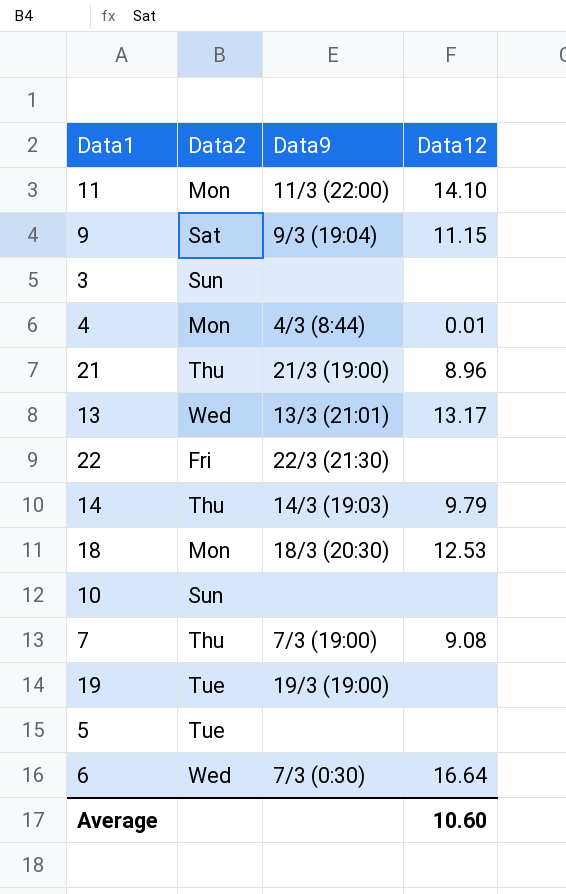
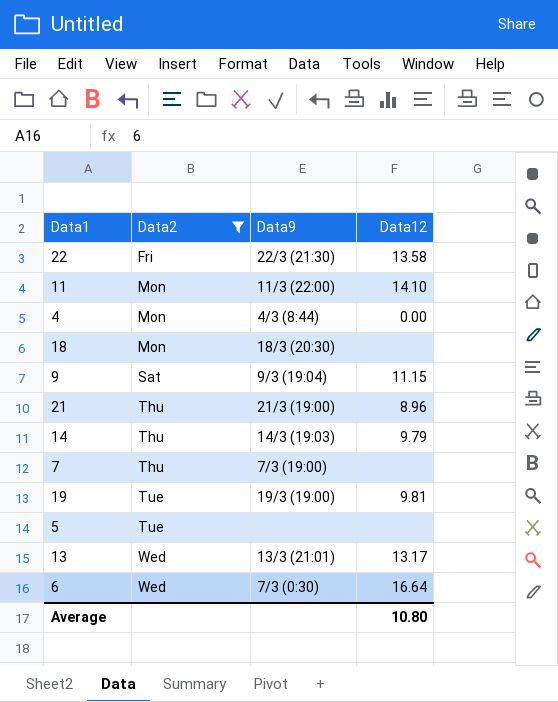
filter: none -> Data2 != Sun
row order: none -> Data2 ascending
22 | Data12: none -> 13.58
4 | Data12: 0.01 -> 0.00
18 | Data12: 12.53 -> none
7 | Data12: 9.08 -> none
19 | Data12: none -> 9.81
Average | Data12: 10.60 -> 10.80

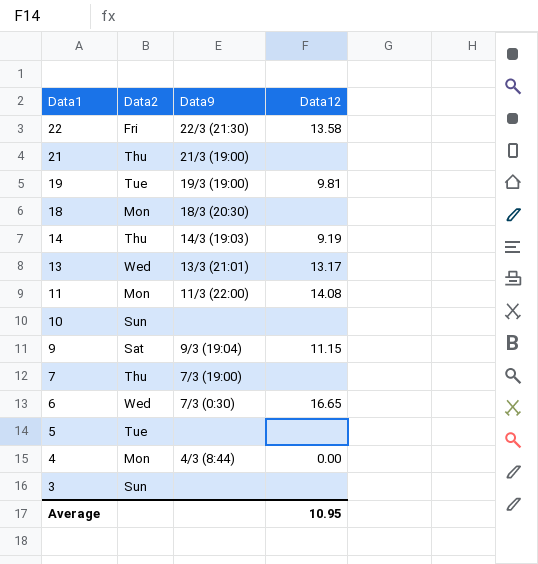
filter: Data2 != Sun -> none
row order: Data2 ascending -> Data1 descending
21 | Data12: 8.96 -> none
14 | Data12: 9.79 -> 9.19
11 | Data12: 14.10 -> 14.08
6 | Data12: 16.64 -> 16.65
Average | Data12: 10.80 -> 10.95

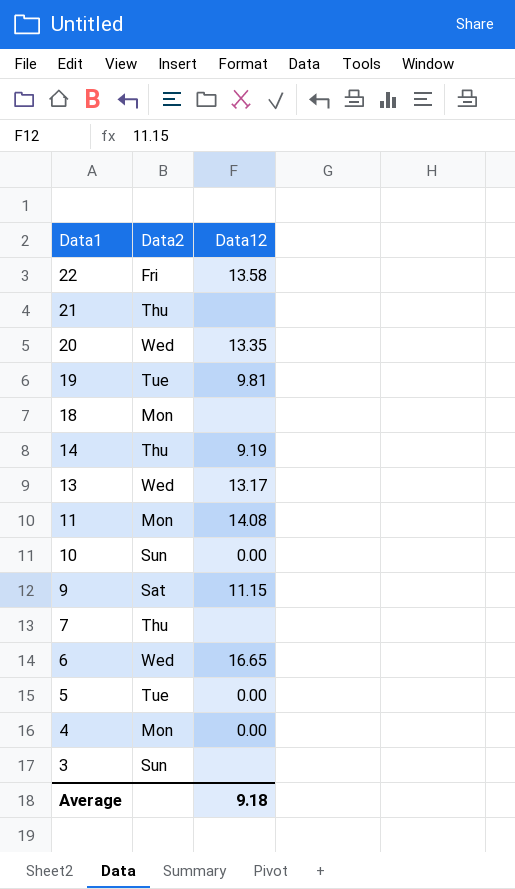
column Data9 | position: 3 -> none
row 20: none -> Wed | 13.35
10 | Data12: none -> 0.00
5 | Data12: none -> 0.00
Average | Data12: 10.95 -> 9.18

